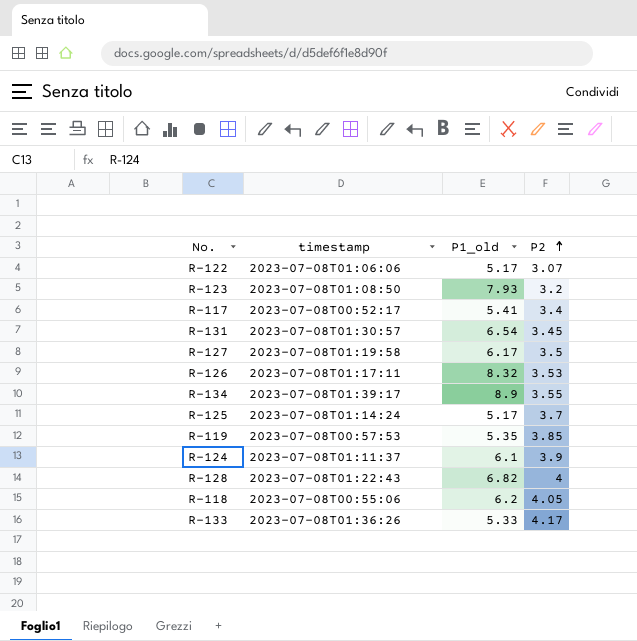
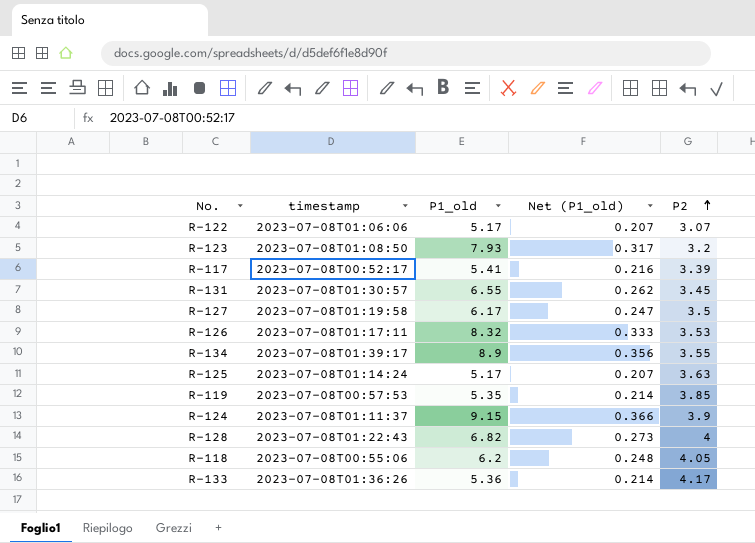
column Net (P1_old) | formula: none -> [P1_old] * 0.04
R-117 | P2: 3.4 -> 3.39
R-131 | P1_old: 6.54 -> 6.55
R-125 | P2: 3.7 -> 3.63
R-124 | P1_old: 6.1 -> 9.15
R-133 | P1_old: 5.33 -> 5.36

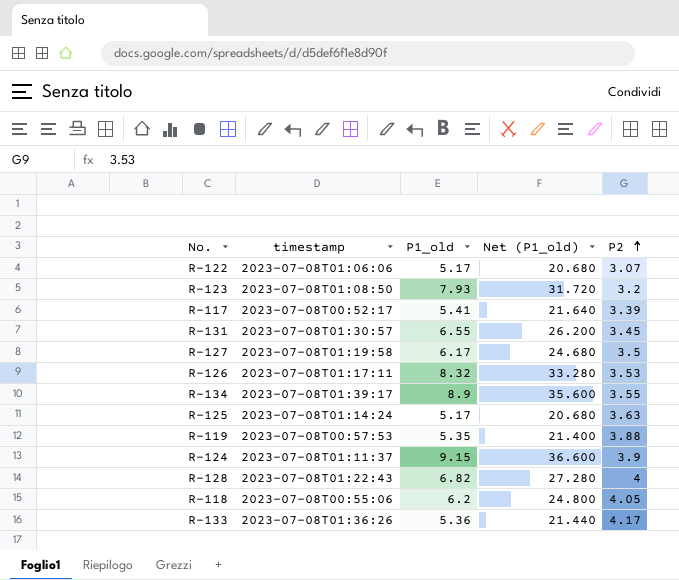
column Net (P1_old) | formula: [P1_old] * 0.04 -> [P1_old] * 4
R-119 | P2: 3.85 -> 3.88

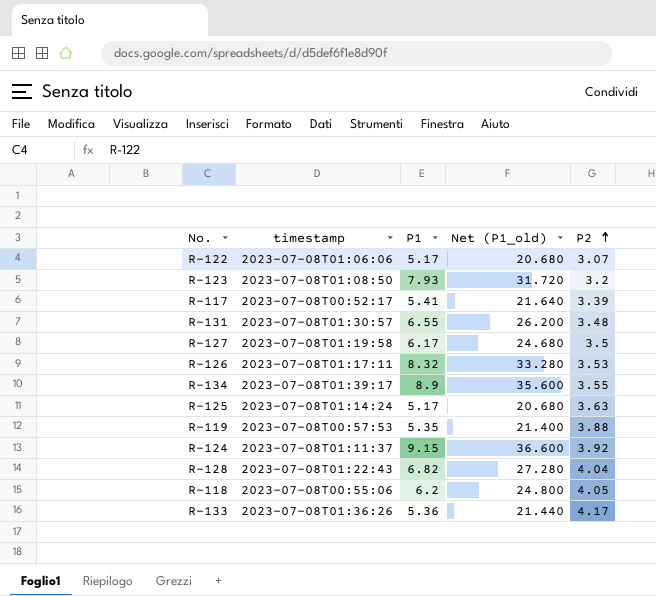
column name: P1_old -> P1
R-131 | P2: 3.45 -> 3.48
R-124 | P2: 3.9 -> 3.92
R-128 | P2: 4 -> 4.04

